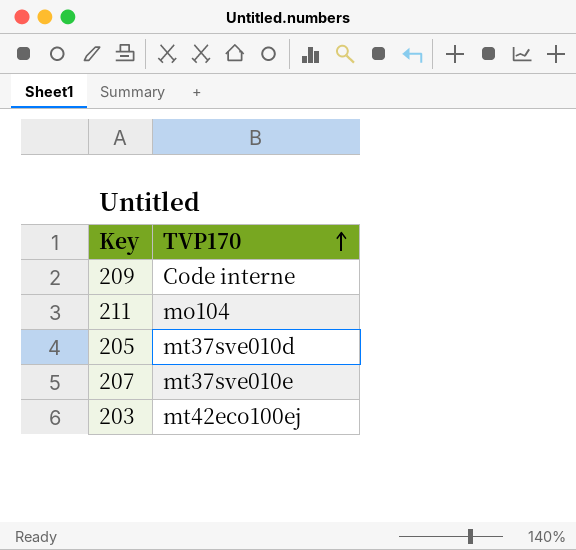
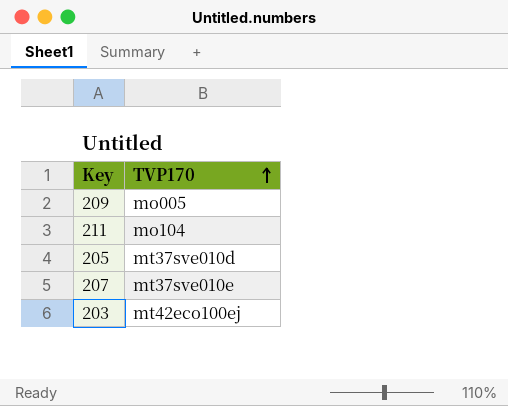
209 | TVP170: Code interne -> mo005

